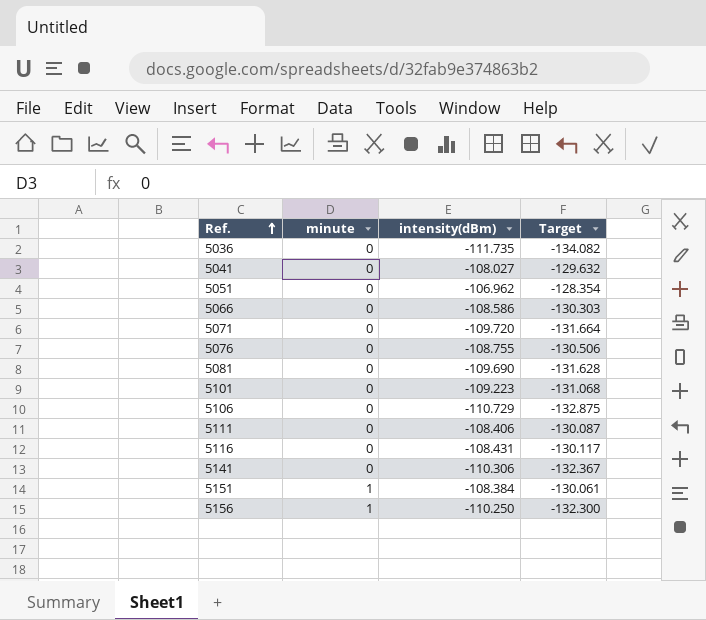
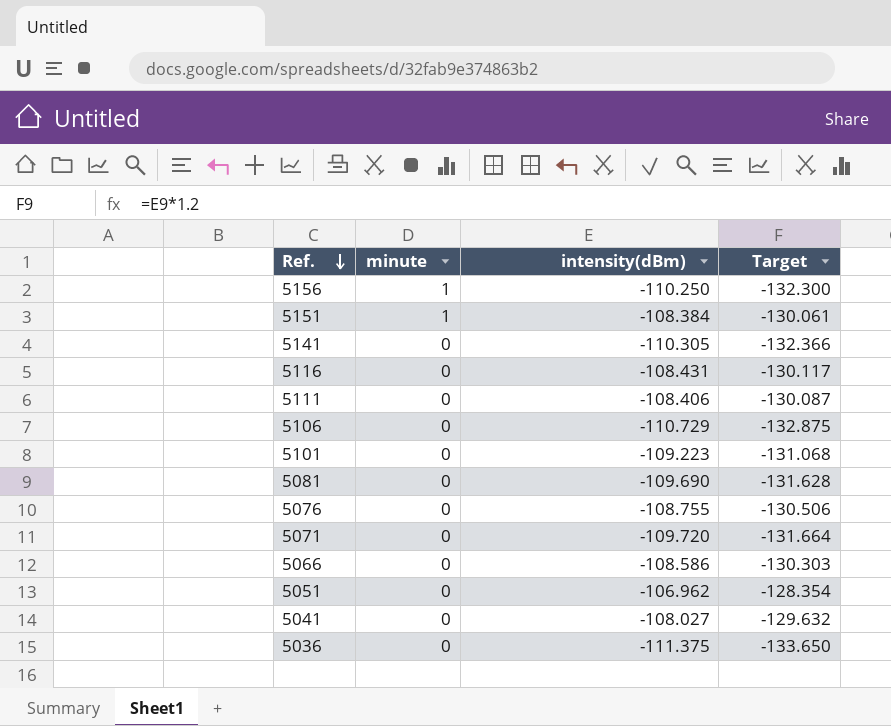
row order: Ref. ascending -> Ref. descending
5141 | intensity(dBm): -110.306 -> -110.305
5141 | Target: -132.367 -> -132.366
5036 | intensity(dBm): -111.735 -> -111.375
5036 | Target: -134.082 -> -133.650

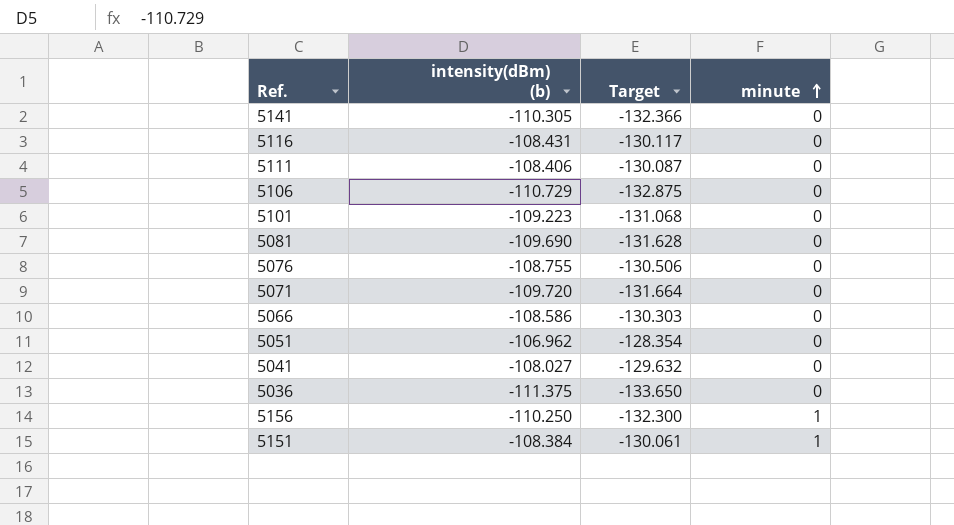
row order: Ref. descending -> minute ascending
column name: intensity(dBm) -> intensity(dBm) (b)
column minute | position: 2 -> 4

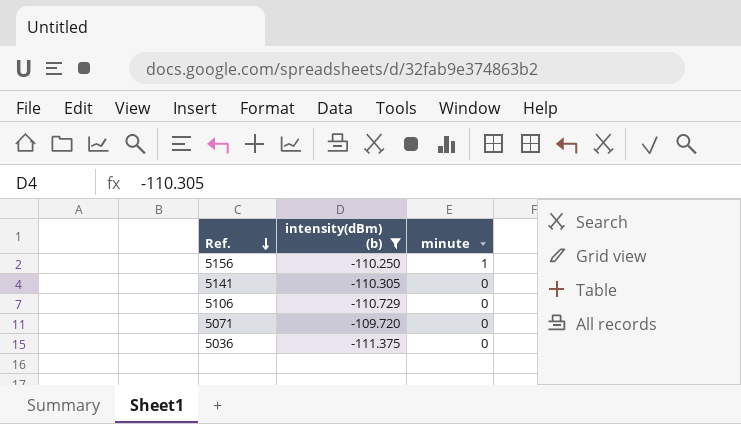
filter: none -> intensity(dBm) (b) <= -109.720
row order: minute ascending -> Ref. descending
column Target | formula: [intensity(dBm) (b)] * 1.2 -> none

